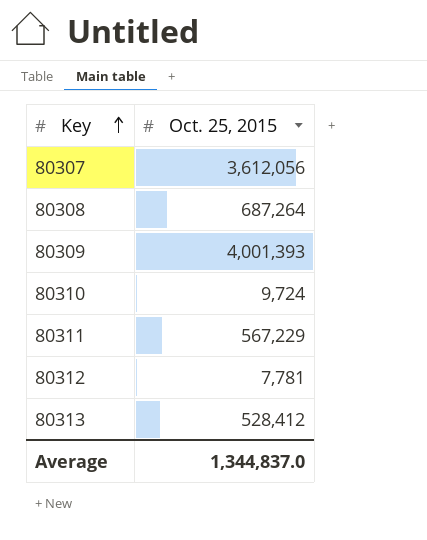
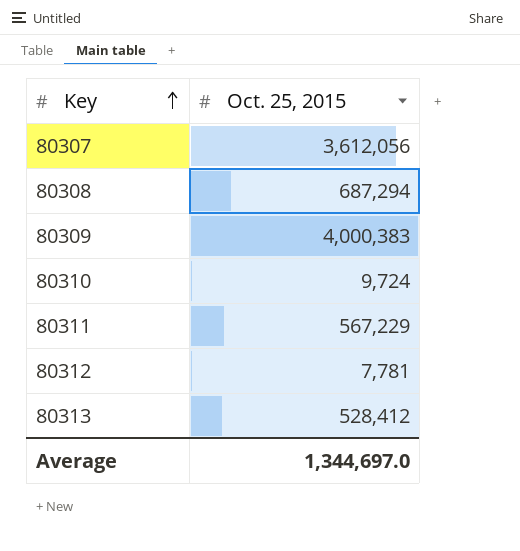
80308 | Oct. 25, 2015: 687,264 -> 687,294
80309 | Oct. 25, 2015: 4,001,393 -> 4,000,383
Average | Oct. 25, 2015: 1,344,837.0 -> 1,344,697.0

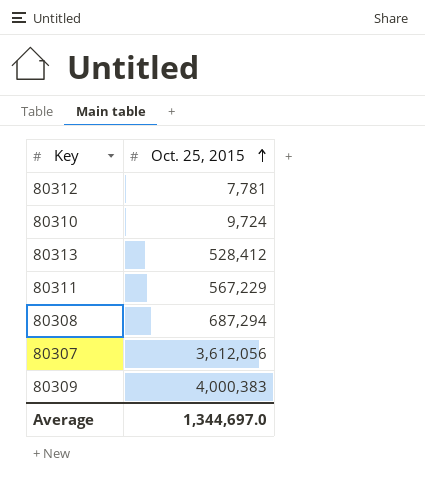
row order: Key ascending -> Oct. 25, 2015 ascending

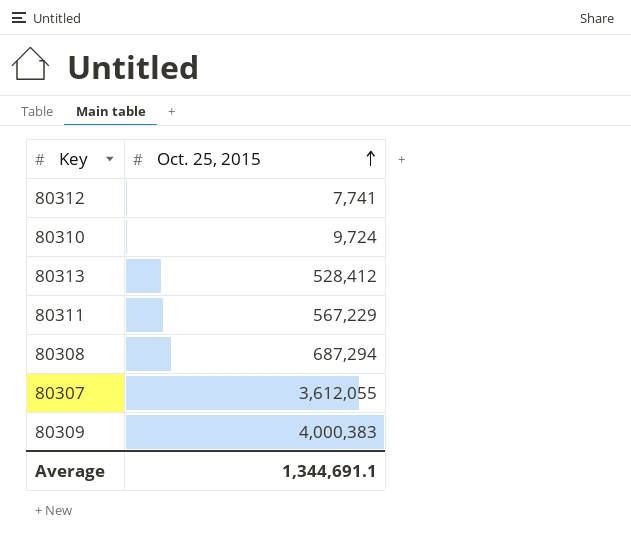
80312 | Oct. 25, 2015: 7,781 -> 7,741
80307 | Oct. 25, 2015: 3,612,056 -> 3,612,055
Average | Oct. 25, 2015: 1,344,697.0 -> 1,344,691.1

